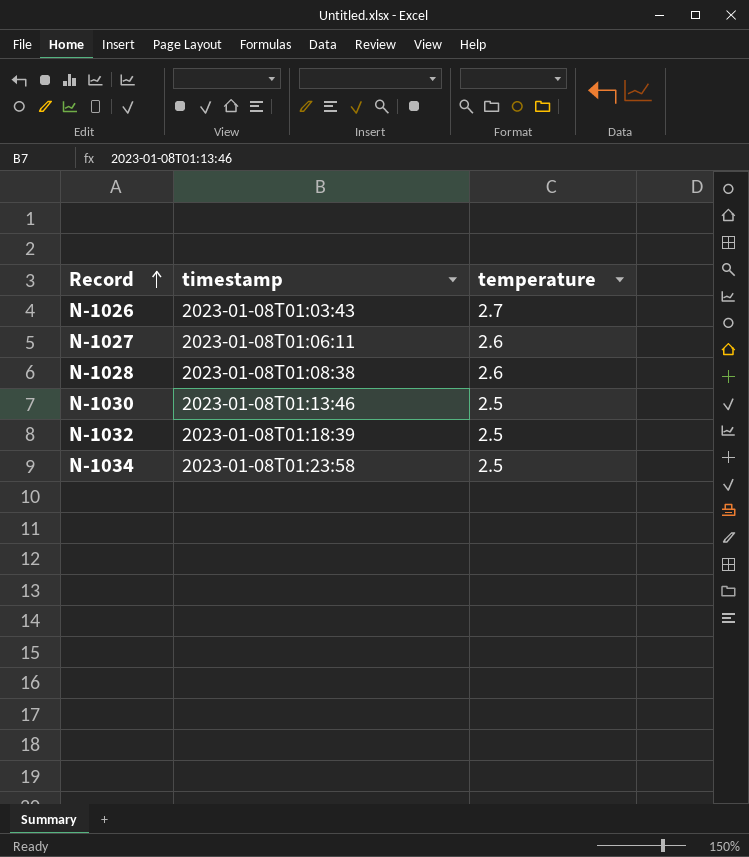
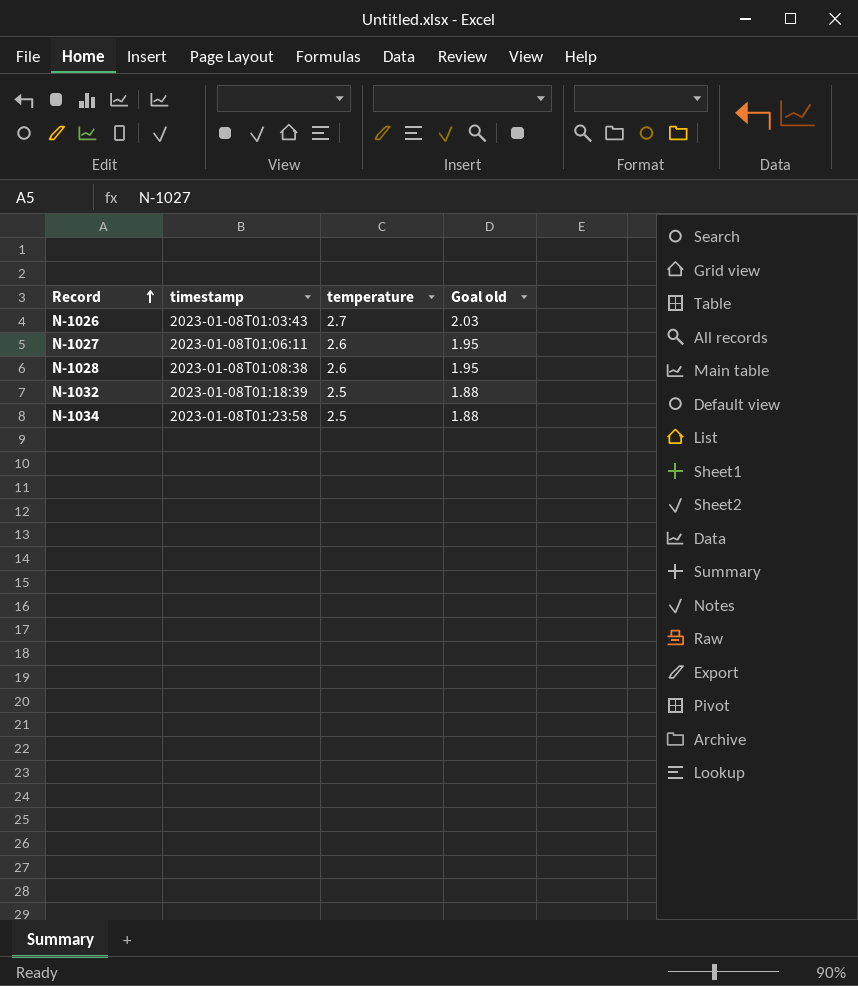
column Goal old | formula: none -> [temperature] * 0.75
row N-1030: 2023-01-08T01:13:46 | 2.5 -> none

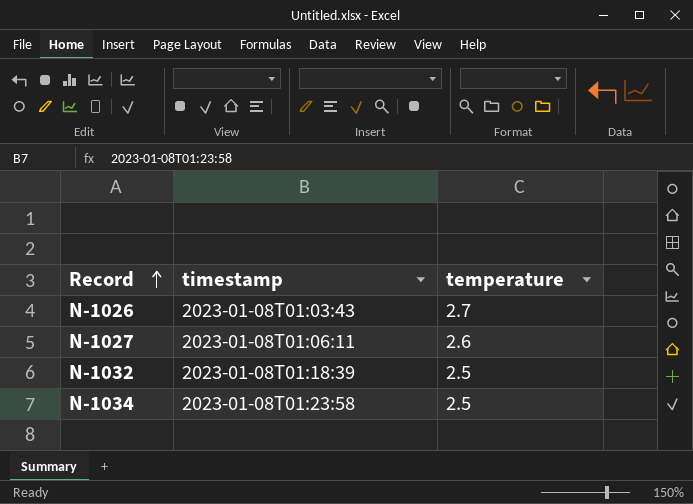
column Goal old | formula: [temperature] * 0.75 -> none
row N-1028: 2023-01-08T01:08:38 | 2.6 | 1.95 -> none

